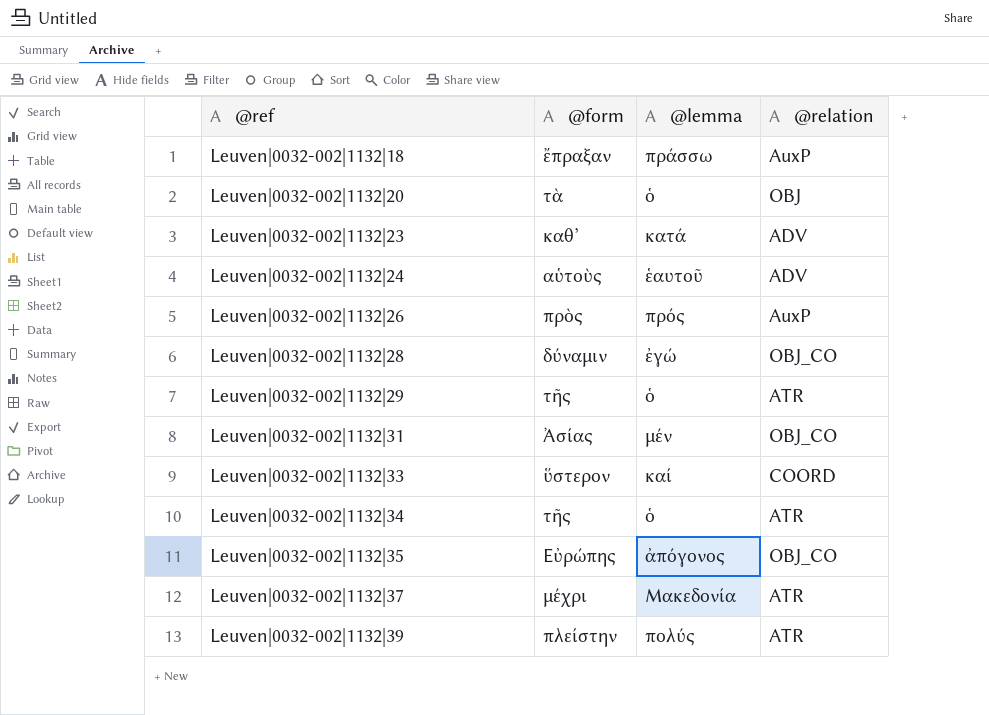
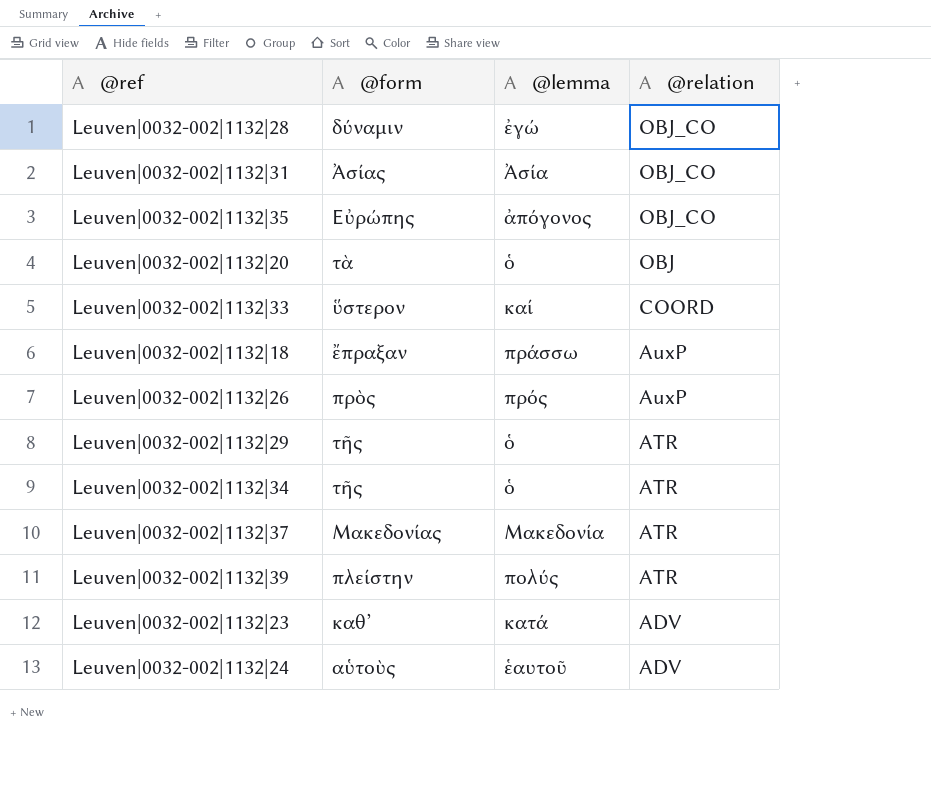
row order: @ref ascending -> @relation descending
Leuven|0032-002|1132|31 | @lemma: μέν -> Ἀσία
Leuven|0032-002|1132|37 | @form: μέχρι -> Μακεδονίας

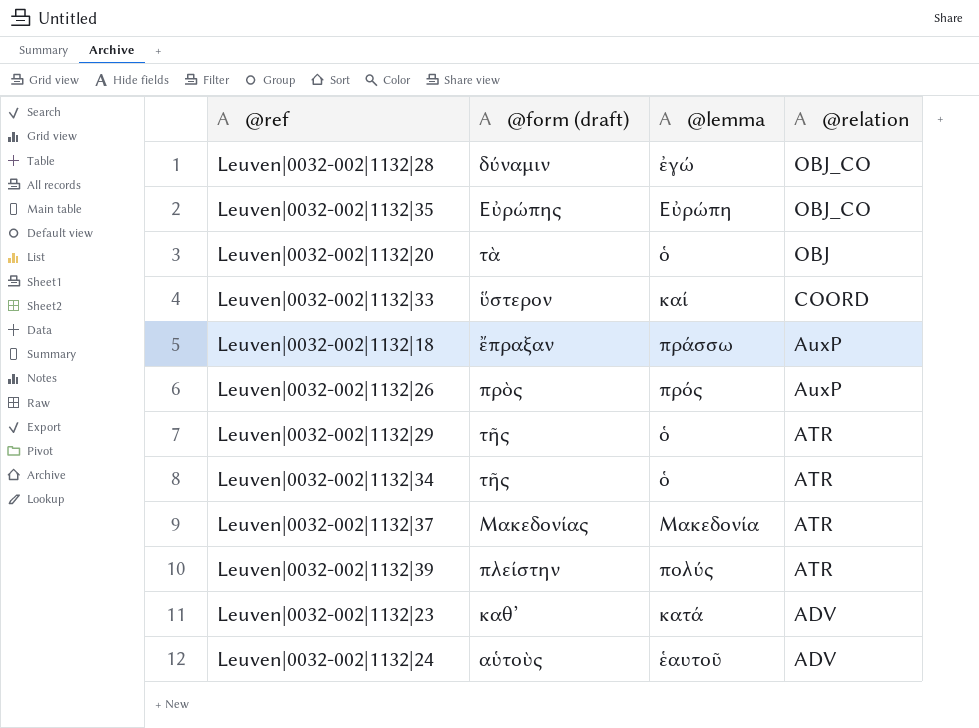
column name: @form -> @form (draft)
row Leuven|0032-002|1132|31: Ἀσίας | Ἀσία | OBJ_CO -> none
Leuven|0032-002|1132|35 | @lemma: ἀπόγονος -> Εὐρώπη

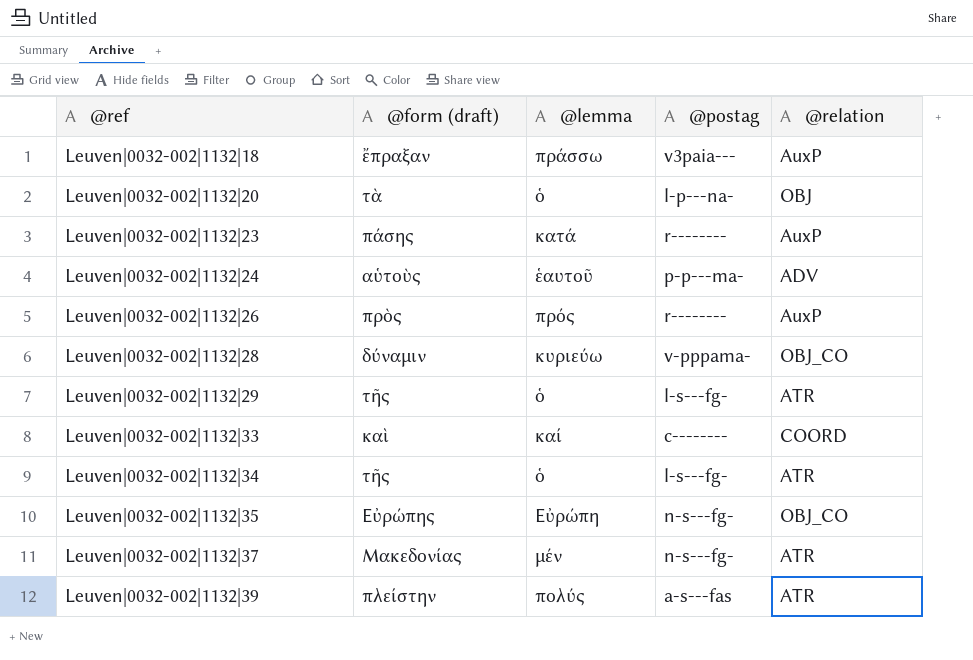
row order: @relation descending -> @ref ascending
column @postag | position: none -> 4
Leuven|0032-002|1132|23 | @form (draft): καθ’ -> πάσης
Leuven|0032-002|1132|23 | @relation: ADV -> AuxP
Leuven|0032-002|1132|28 | @lemma: ἐγώ -> κυριεύω
Leuven|0032-002|1132|33 | @form (draft): ὕστερον -> καὶ
Leuven|0032-002|1132|37 | @lemma: Μακεδονία -> μέν

